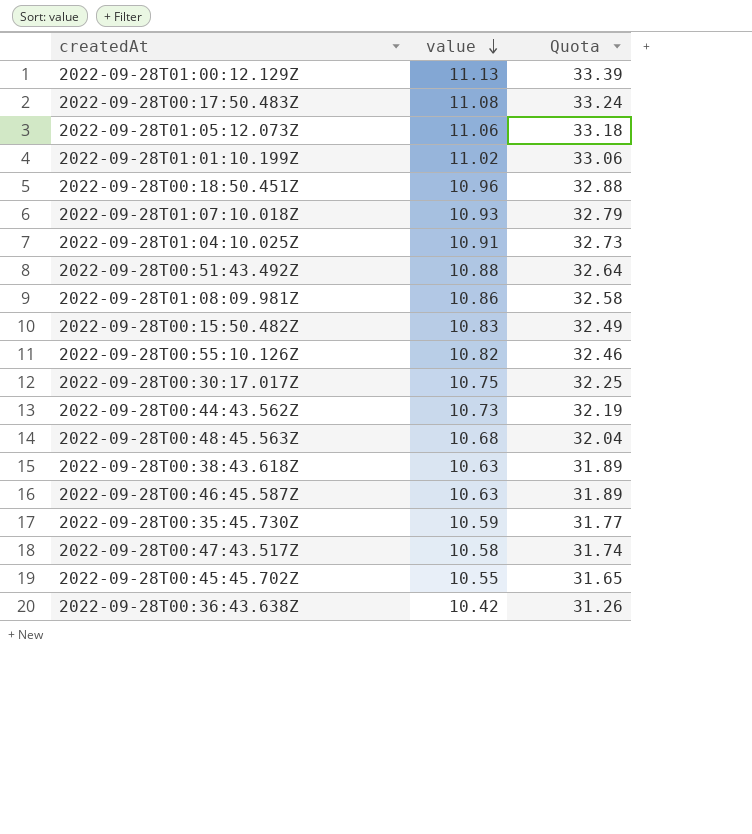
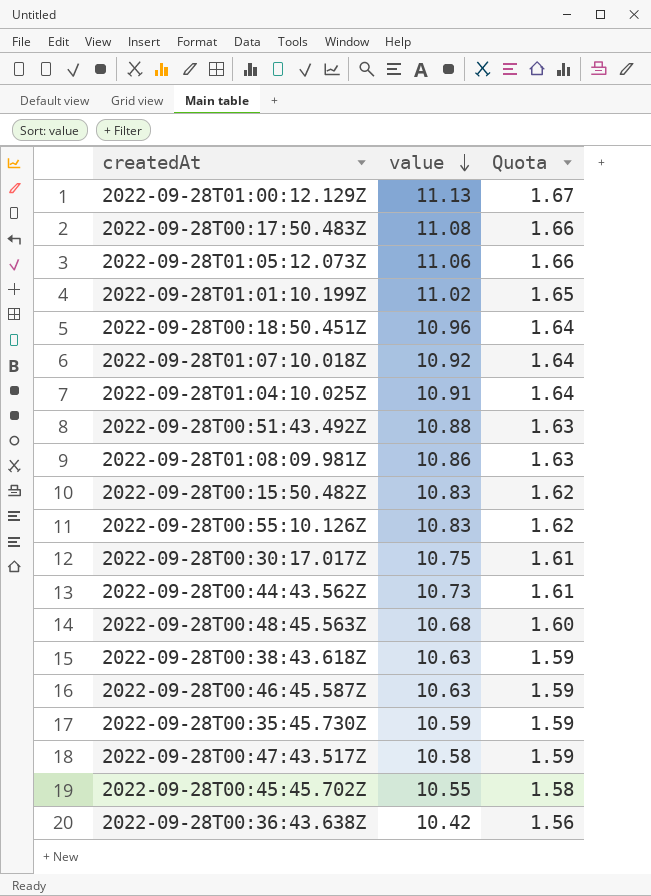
column Quota | formula: [value] * 3 -> [value] * 0.15
2022-09-28T01:07:10.018Z | value: 10.93 -> 10.92
2022-09-28T00:55:10.126Z | value: 10.82 -> 10.83

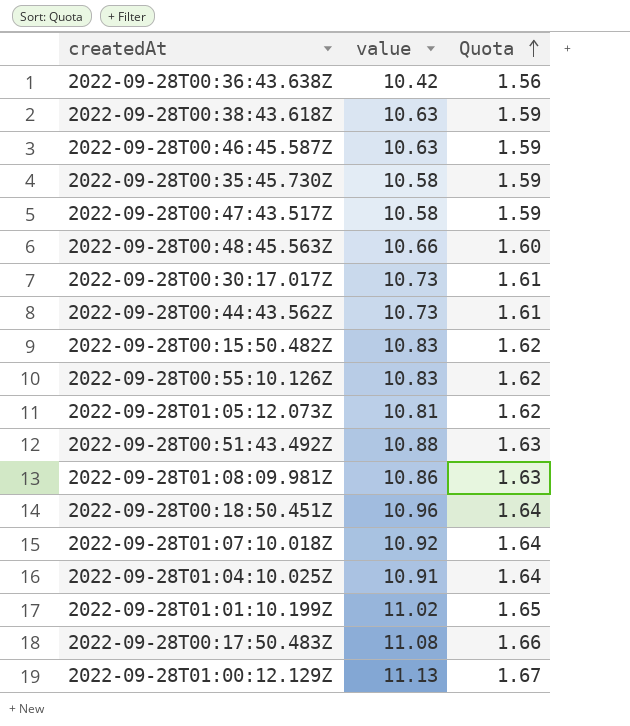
row order: value descending -> Quota ascending
row 2022-09-28T00:45:45.702Z: 10.55 | 1.58 -> none
2022-09-28T00:35:45.730Z | value: 10.59 -> 10.58
2022-09-28T00:48:45.563Z | value: 10.68 -> 10.66
2022-09-28T00:30:17.017Z | value: 10.75 -> 10.73
2022-09-28T01:05:12.073Z | value: 11.06 -> 10.81
2022-09-28T01:05:12.073Z | Quota: 1.66 -> 1.62

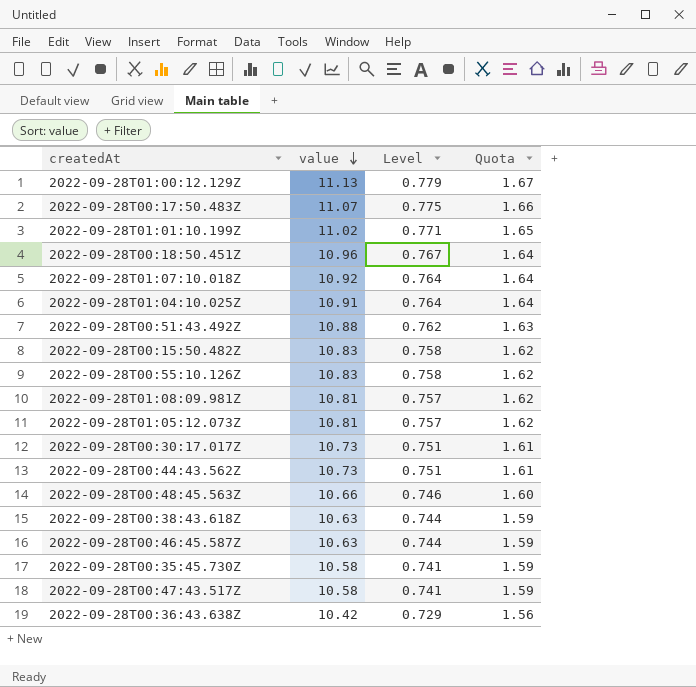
row order: Quota ascending -> value descending
column Level | formula: none -> [value] * 0.07
2022-09-28T00:17:50.483Z | value: 11.08 -> 11.07
2022-09-28T01:08:09.981Z | value: 10.86 -> 10.81
2022-09-28T01:08:09.981Z | Quota: 1.63 -> 1.62

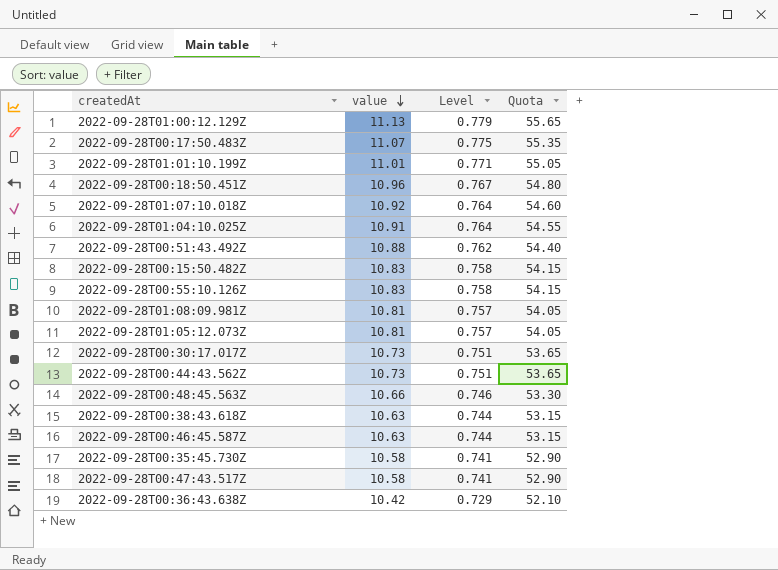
column Quota | formula: [value] * 0.15 -> [value] * 5
2022-09-28T01:01:10.199Z | value: 11.02 -> 11.01

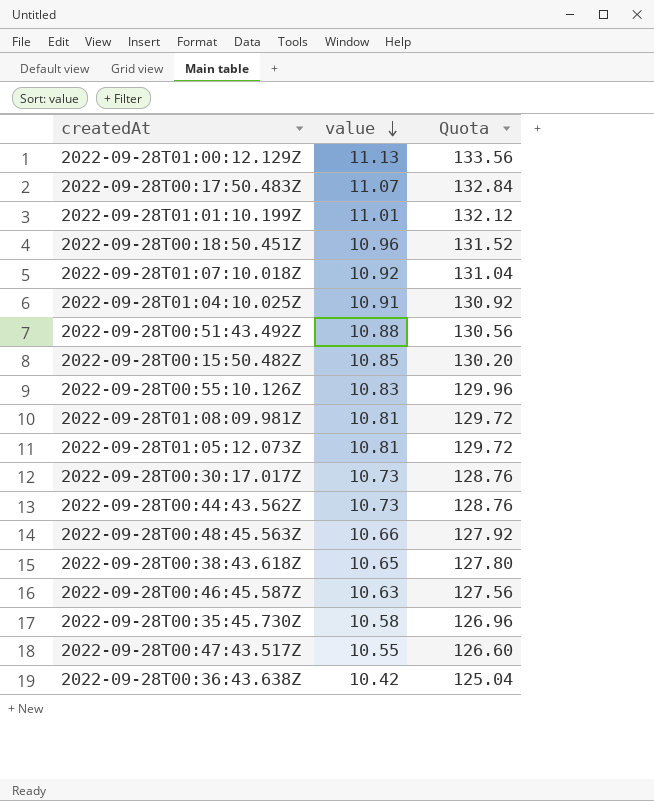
column Level | formula: [value] * 0.07 -> none
column Quota | formula: [value] * 5 -> [value] * 12
2022-09-28T00:15:50.482Z | value: 10.83 -> 10.85
2022-09-28T00:38:43.618Z | value: 10.63 -> 10.65
2022-09-28T00:47:43.517Z | value: 10.58 -> 10.55

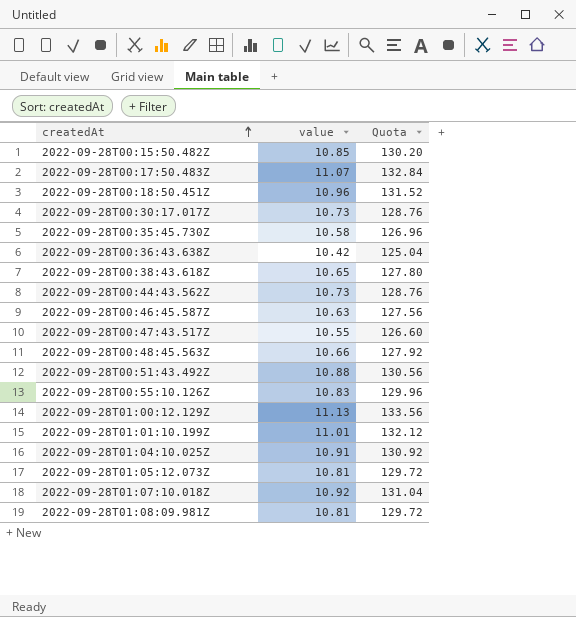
row order: value descending -> createdAt ascending

